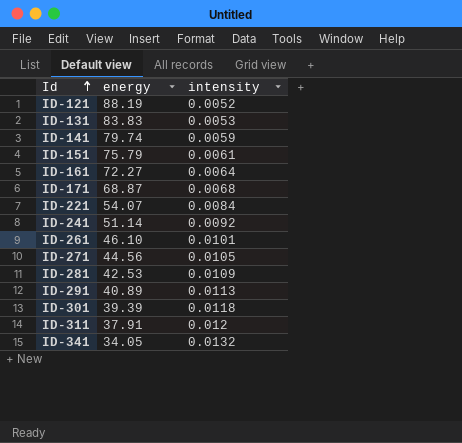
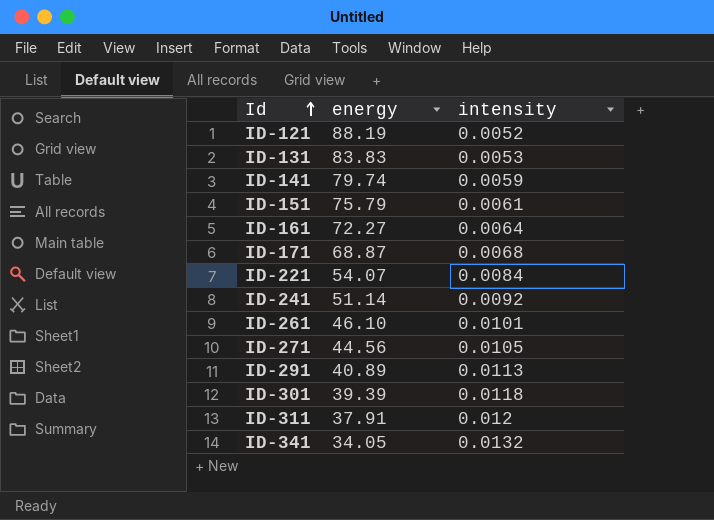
row ID-281: 42.53 | 0.0109 -> none

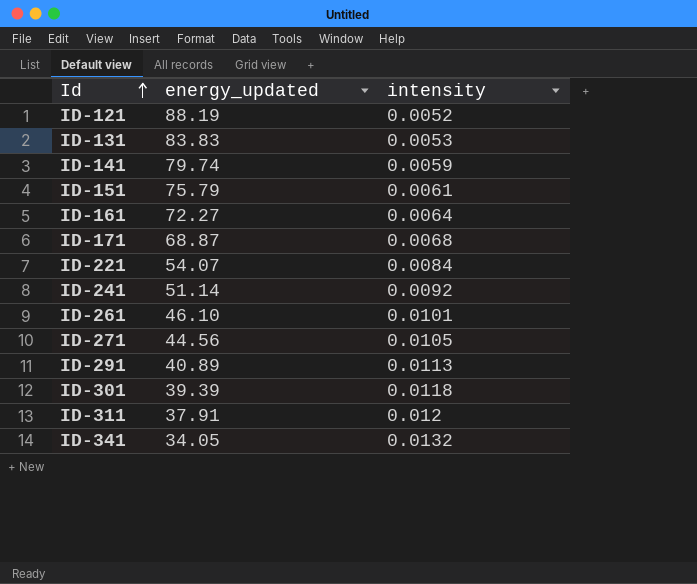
column name: energy -> energy_updated

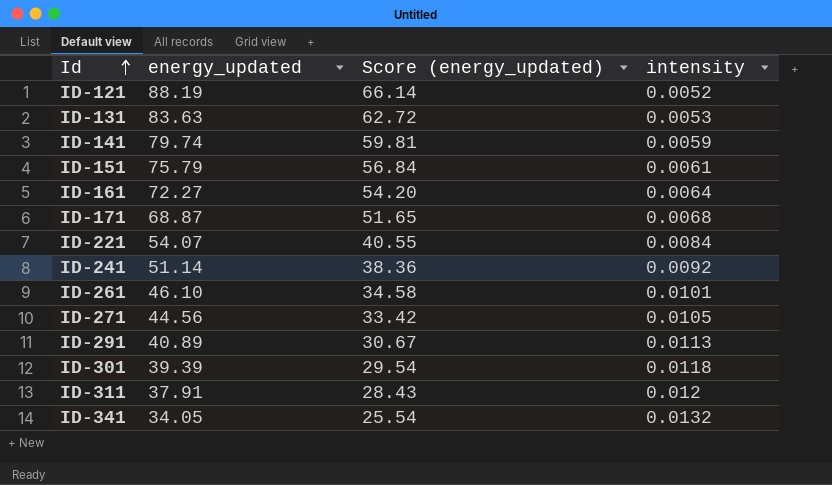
column Score (energy_updated) | formula: none -> [energy_updated] * 0.75
ID-131 | energy_updated: 83.83 -> 83.63

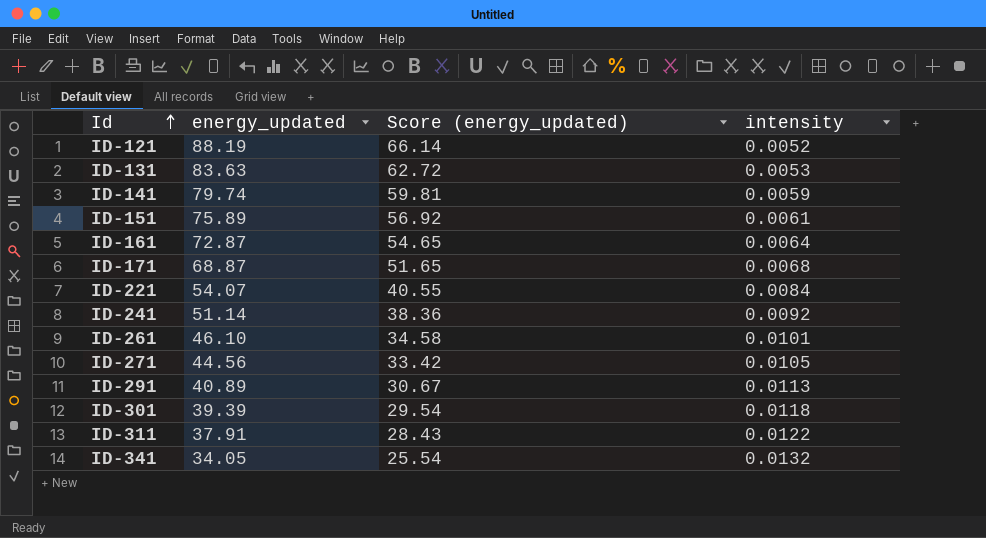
ID-151 | energy_updated: 75.79 -> 75.89
ID-151 | Score (energy_updated): 56.84 -> 56.92
ID-161 | energy_updated: 72.27 -> 72.87
ID-161 | Score (energy_updated): 54.20 -> 54.65
ID-311 | intensity: 0.012 -> 0.0122

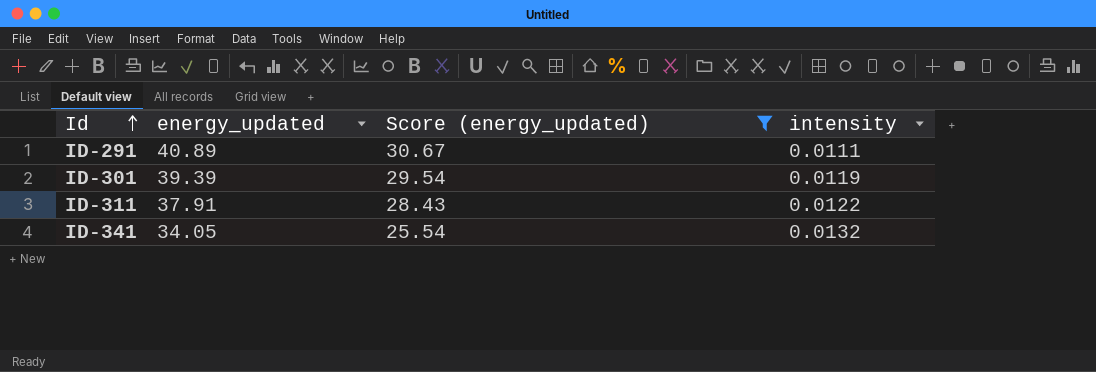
filter: none -> Score (energy_updated) <= 30.67
ID-291 | intensity: 0.0113 -> 0.0111
ID-301 | intensity: 0.0118 -> 0.0119

